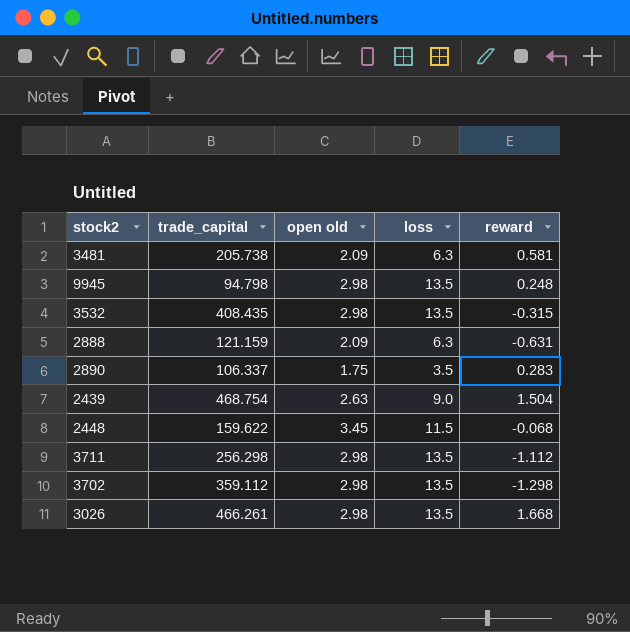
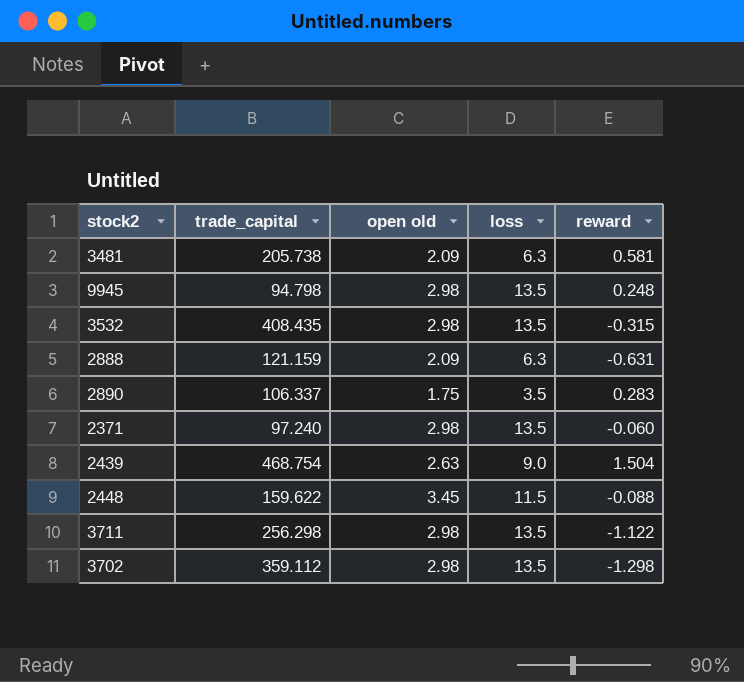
row 3026: 466.261 | 2.98 | 13.5 | 1.668 -> none
row 2371: none -> 97.240 | 2.98 | 13.5 | -0.060
2448 | reward: -0.068 -> -0.088
3711 | reward: -1.112 -> -1.122

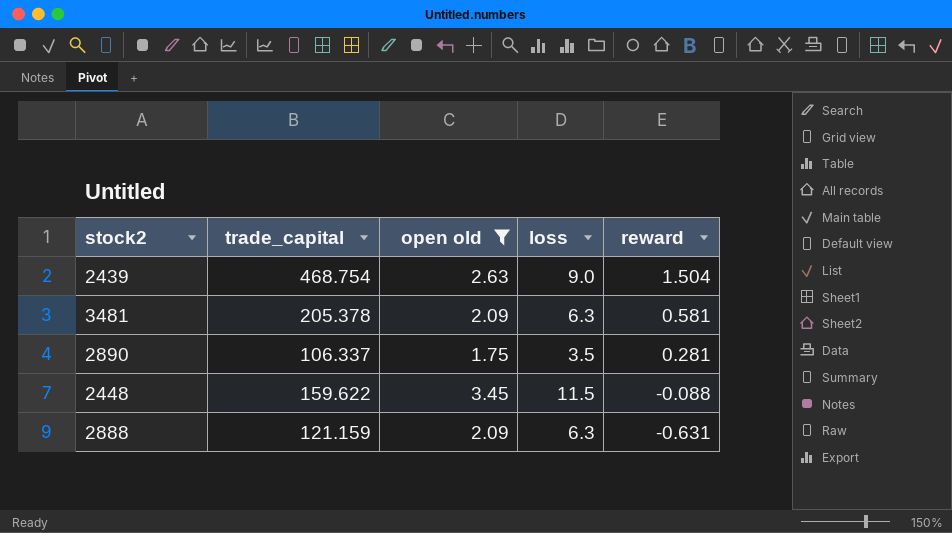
filter: none -> open old != 2.98
row order: none -> reward descending
3481 | trade_capital: 205.738 -> 205.378
2890 | reward: 0.283 -> 0.281

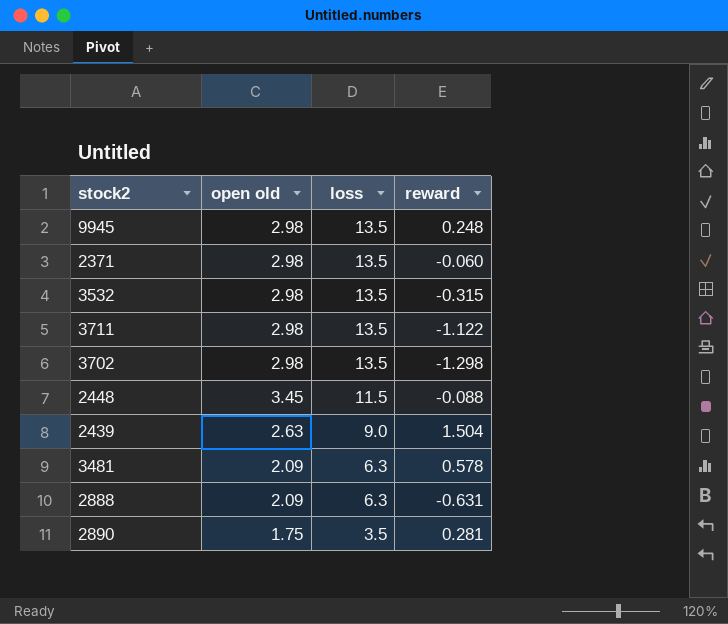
filter: open old != 2.98 -> none
row order: reward descending -> loss descending
column trade_capital | position: 2 -> none
3481 | reward: 0.581 -> 0.578

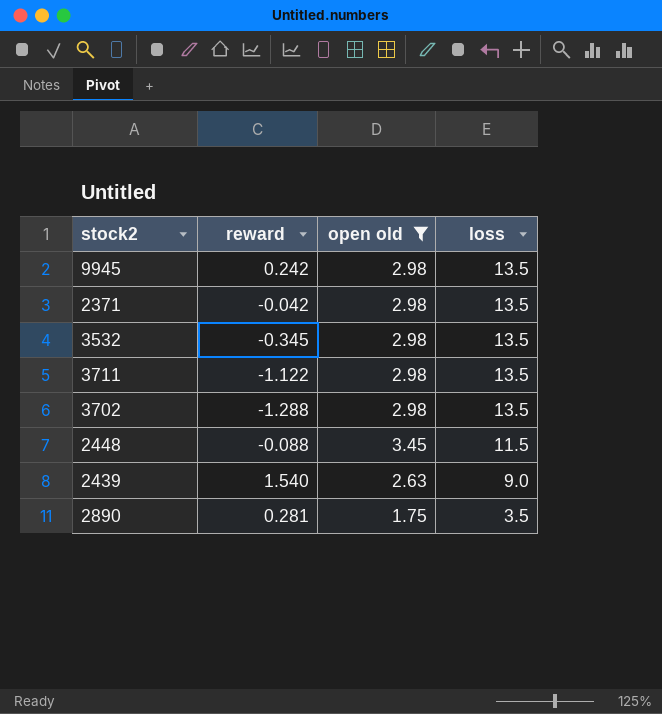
filter: none -> open old != 2.09
column reward | position: 4 -> 2
9945 | reward: 0.248 -> 0.242
2371 | reward: -0.060 -> -0.042
3532 | reward: -0.315 -> -0.345
3702 | reward: -1.298 -> -1.288
2439 | reward: 1.504 -> 1.540

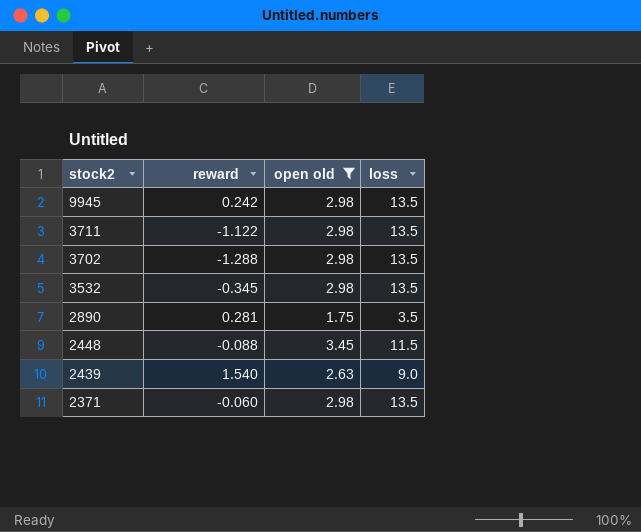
row order: loss descending -> stock2 descending
2371 | reward: -0.042 -> -0.060

